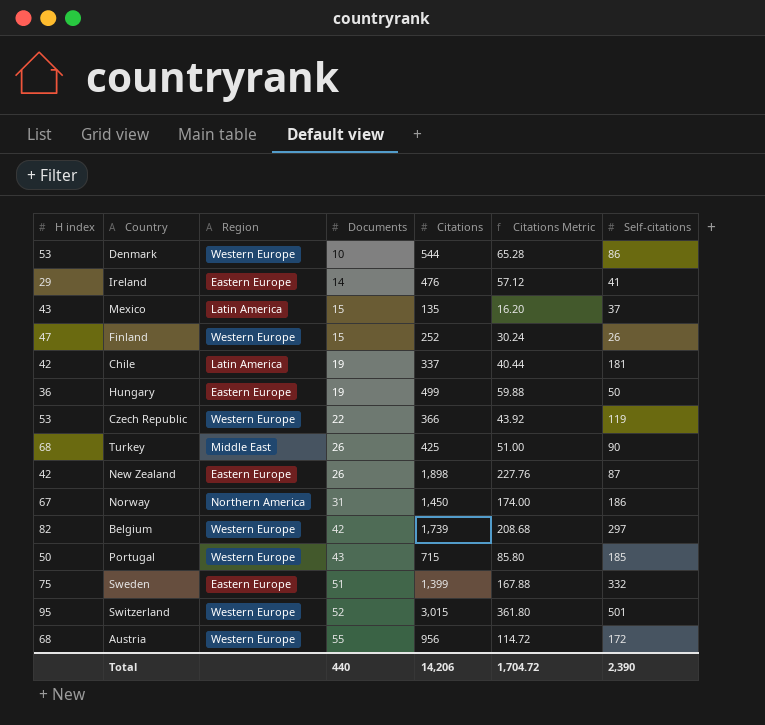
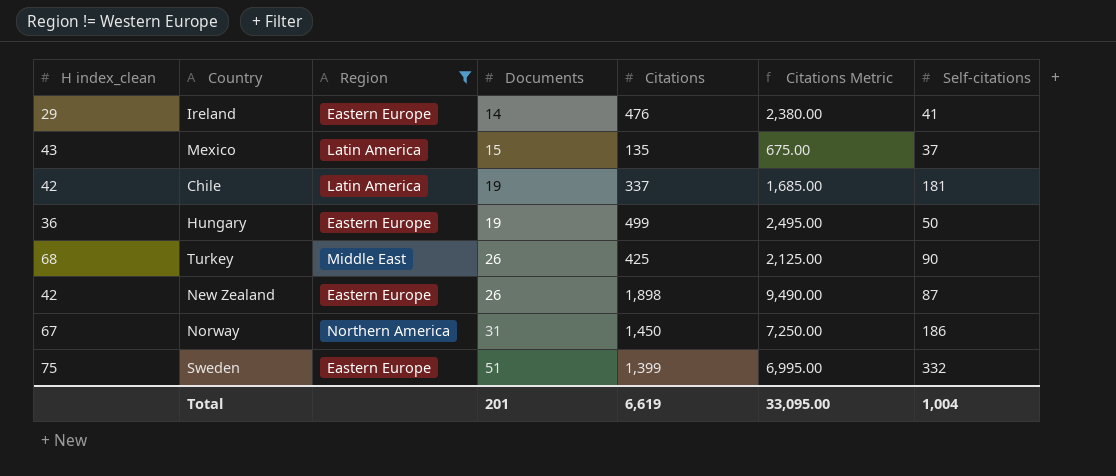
filter: none -> Region != Western Europe
column name: H index -> H index_clean
column Citations Metric | formula: [Citations] * 0.12 -> [Citations] * 5
Total | Documents: 440 -> 201
Total | Citations: 14,206 -> 6,619
Total | Citations Metric: 1,704.72 -> 33,095.00
Total | Self-citations: 2,390 -> 1,004

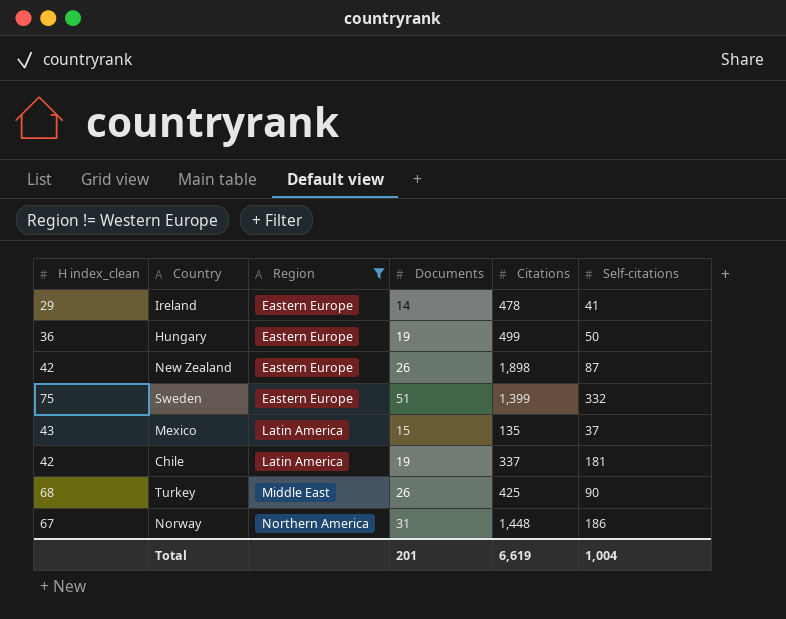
row order: Documents ascending -> Region ascending
column Citations Metric | formula: [Citations] * 5 -> none
Ireland | Citations: 476 -> 478
Norway | Citations: 1,450 -> 1,448

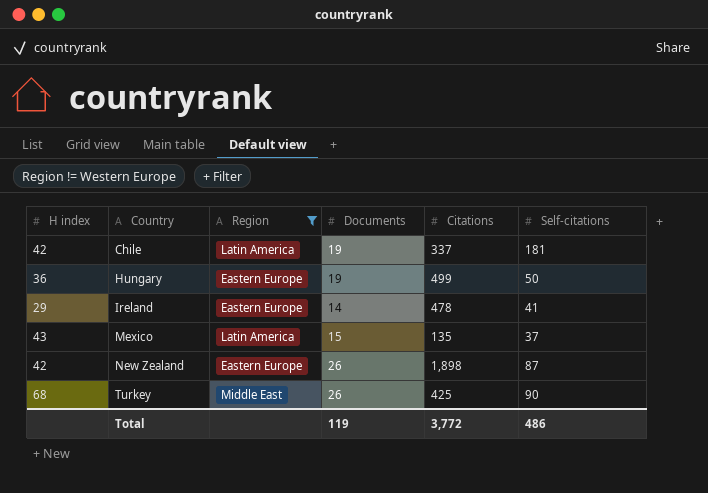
row order: Region ascending -> Country ascending
column name: H index_clean -> H index
row Sweden: 75 | Eastern Europe | 51 | 1,399 | 332 -> none
row Norway: 67 | Northern America | 31 | 1,448 | 186 -> none
Total | Documents: 201 -> 119
Total | Citations: 6,619 -> 3,772
Total | Self-citations: 1,004 -> 486

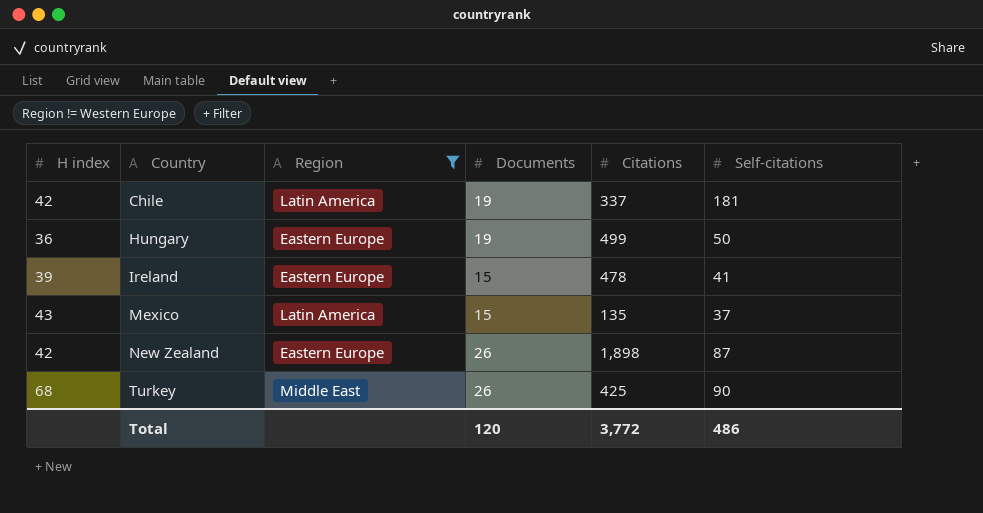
Ireland | H index: 29 -> 39
Ireland | Documents: 14 -> 15
Total | Documents: 119 -> 120

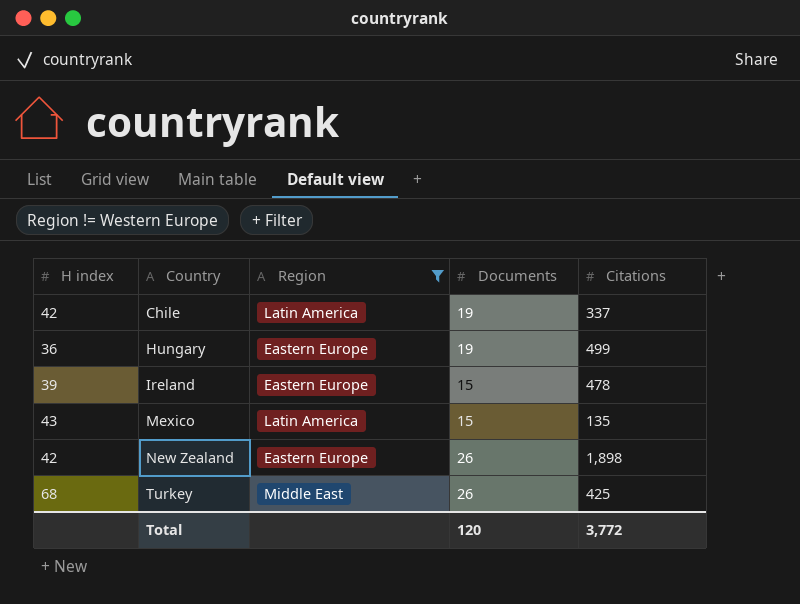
column Self-citations | position: 6 -> none

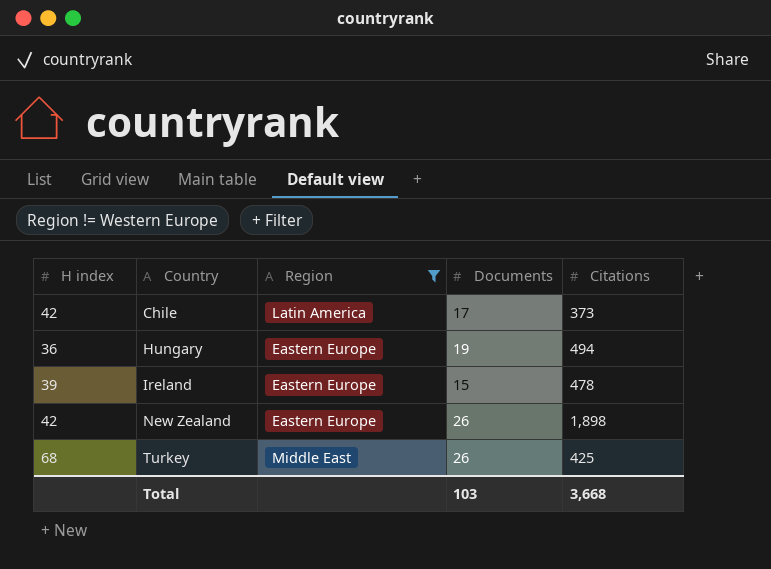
row Mexico: 43 | Latin America | 15 | 135 -> none
Chile | Documents: 19 -> 17
Chile | Citations: 337 -> 373
Hungary | Citations: 499 -> 494
Total | Documents: 120 -> 103
Total | Citations: 3,772 -> 3,668

